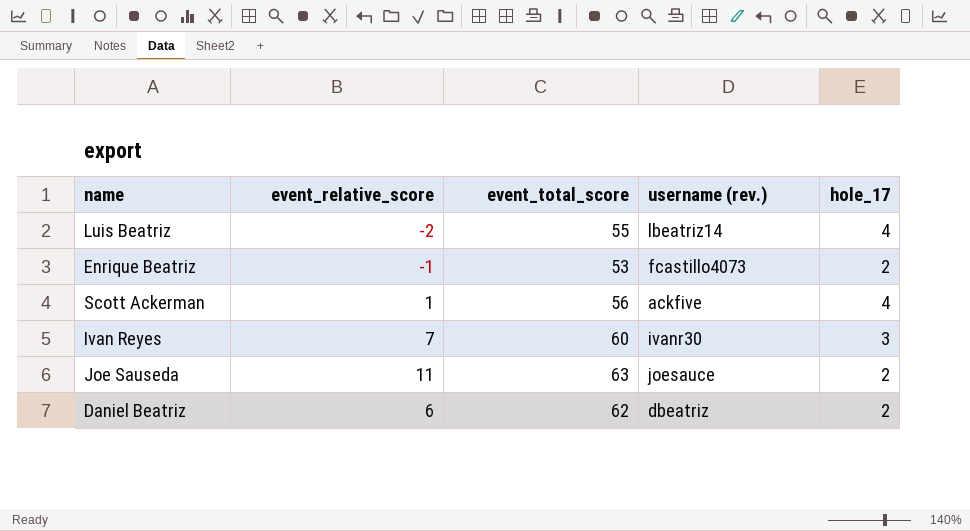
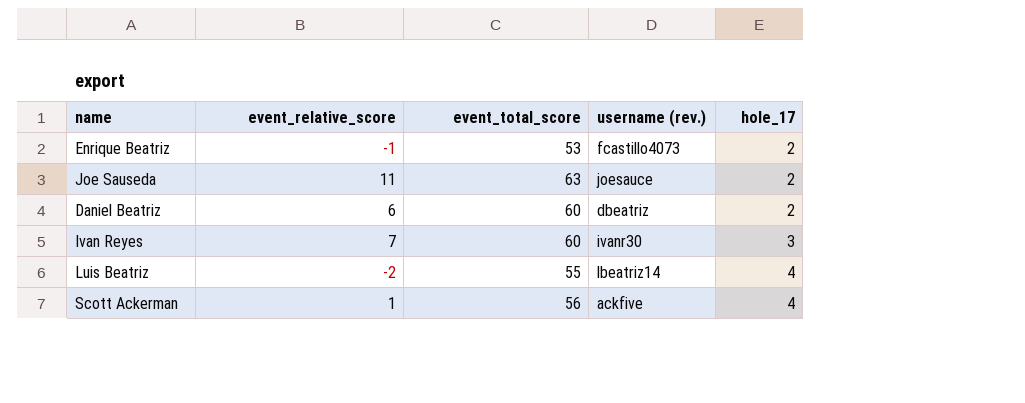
row order: none -> hole_17 ascending
Daniel Beatriz | event_total_score: 62 -> 60

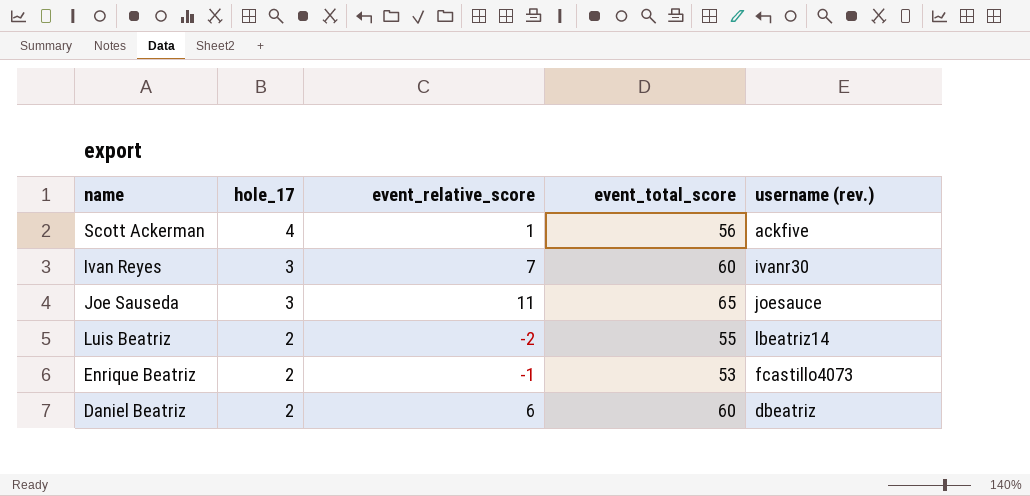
row order: hole_17 ascending -> hole_17 descending
column hole_17 | position: 5 -> 2
Joe Sauseda | hole_17: 2 -> 3
Joe Sauseda | event_total_score: 63 -> 65
Luis Beatriz | hole_17: 4 -> 2

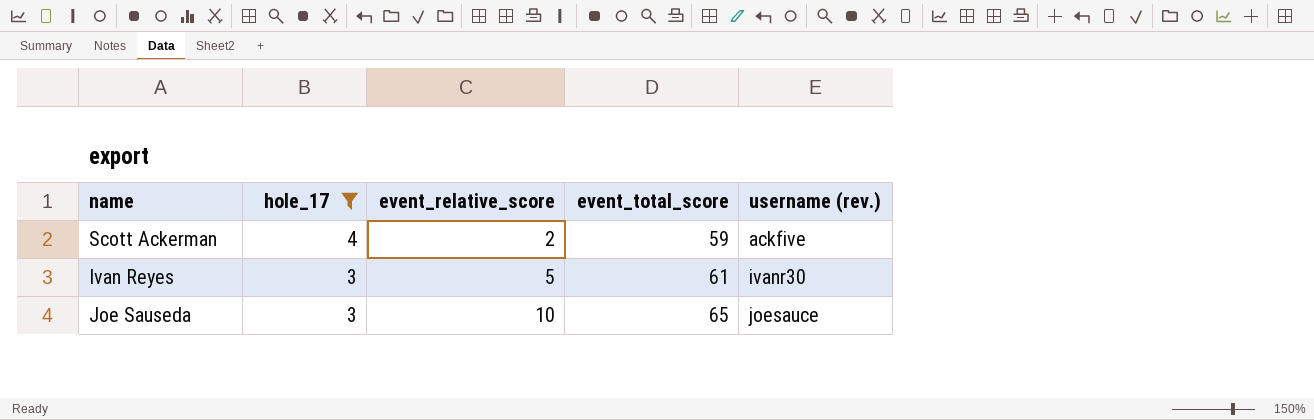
filter: none -> hole_17 != 2
Scott Ackerman | event_relative_score: 1 -> 2
Scott Ackerman | event_total_score: 56 -> 59
Ivan Reyes | event_relative_score: 7 -> 5
Ivan Reyes | event_total_score: 60 -> 61
Joe Sauseda | event_relative_score: 11 -> 10

